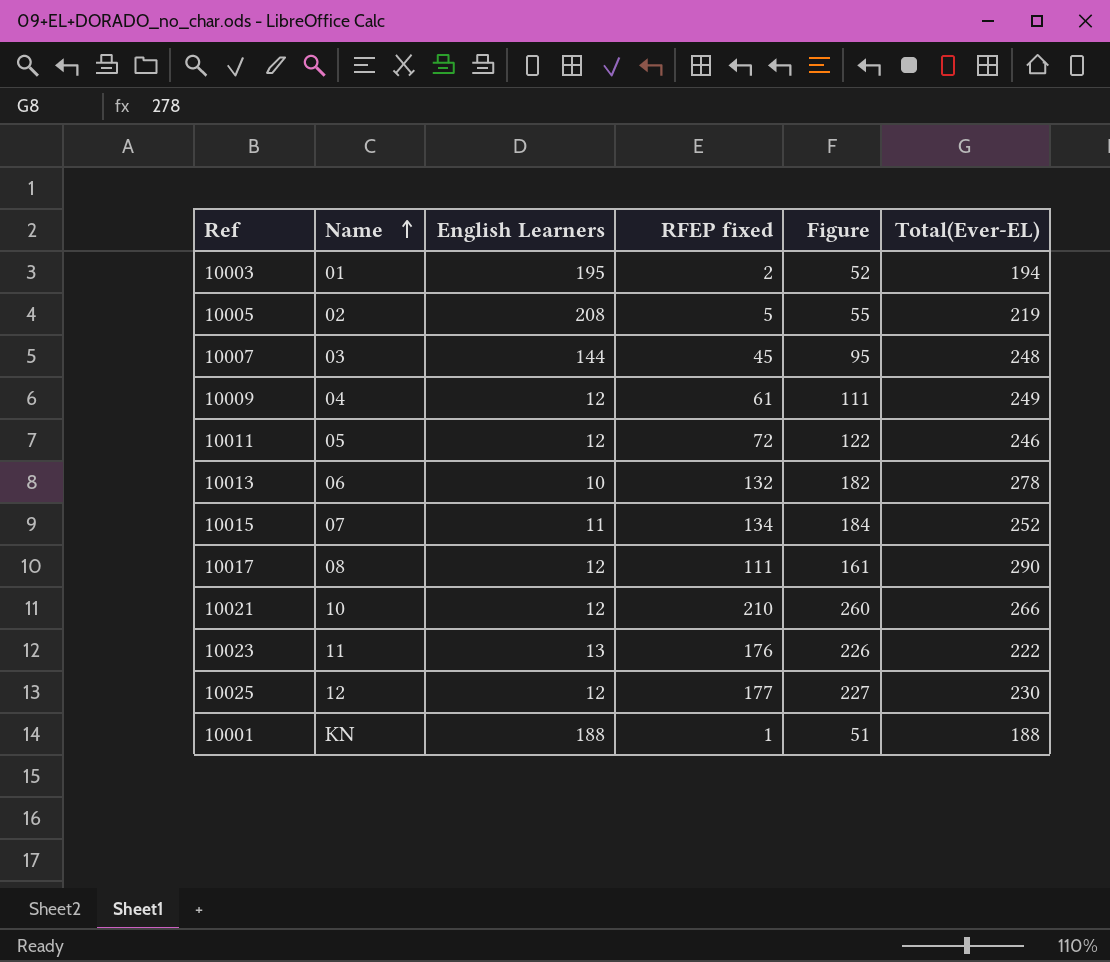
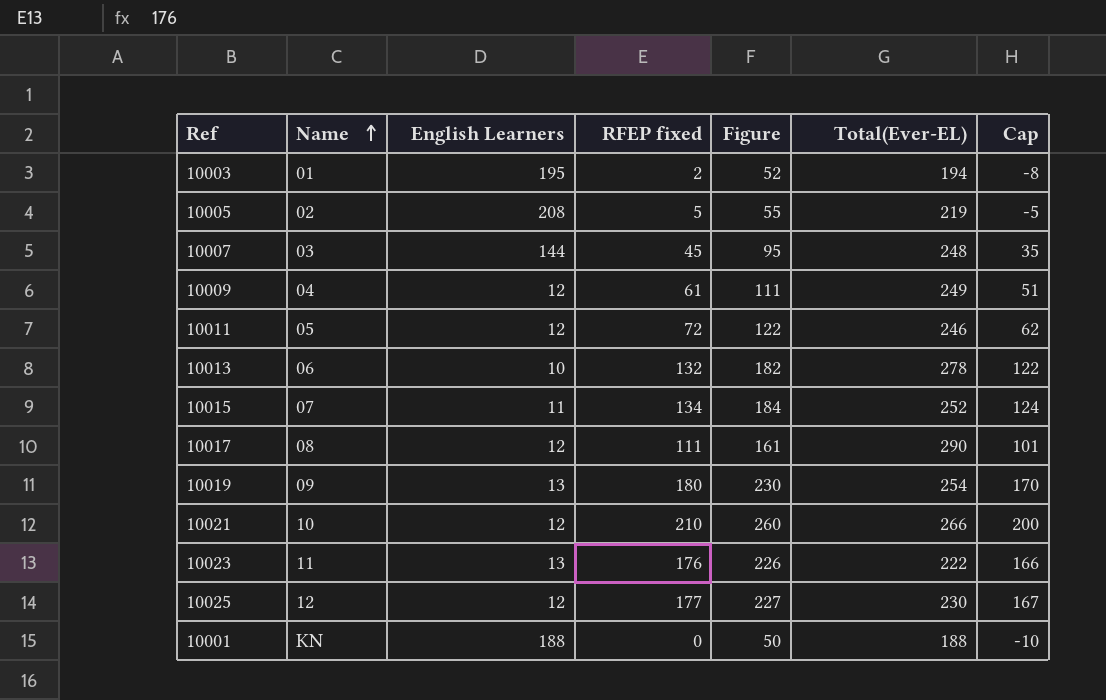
column Cap | formula: none -> [RFEP fixed] - 10
row 10019: none -> 09 | 13 | 180 | 230 | 254 | 170
10001 | RFEP fixed: 1 -> 0
10001 | Figure: 51 -> 50

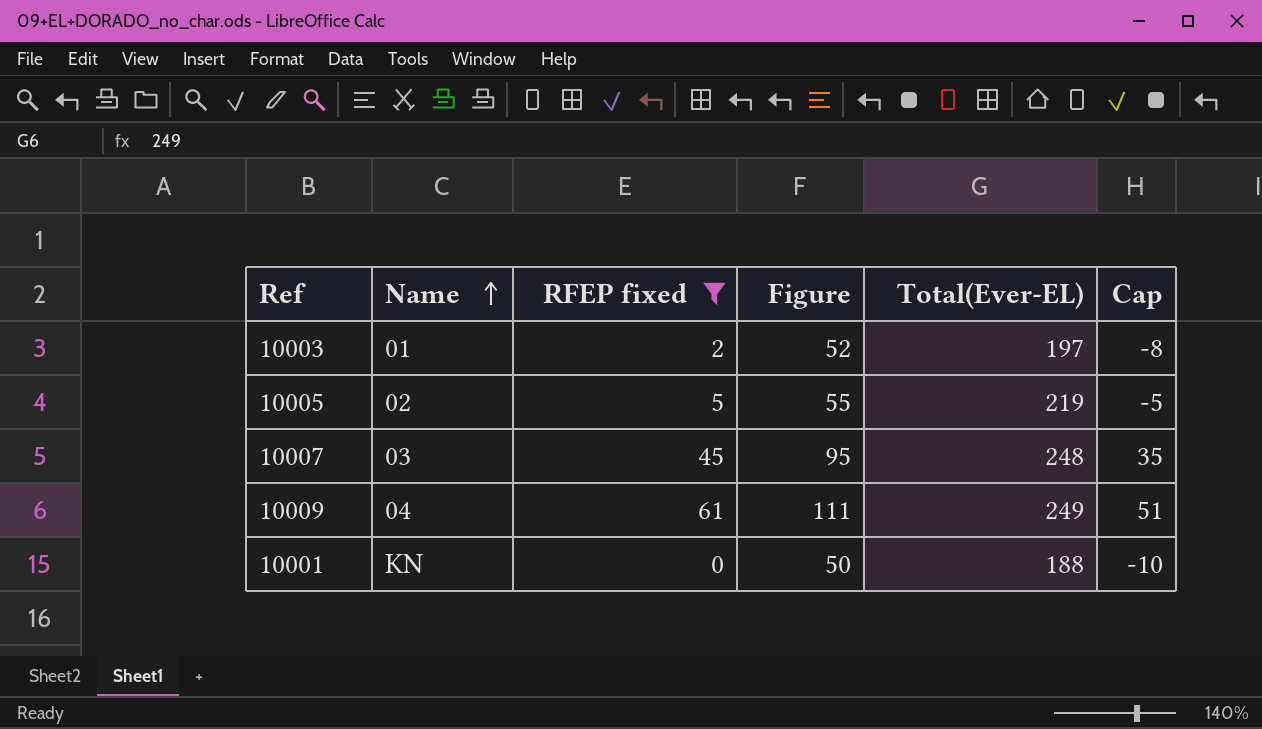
filter: none -> RFEP fixed <= 61
column English Learners | position: 3 -> none
10003 | Total(Ever-EL): 194 -> 197

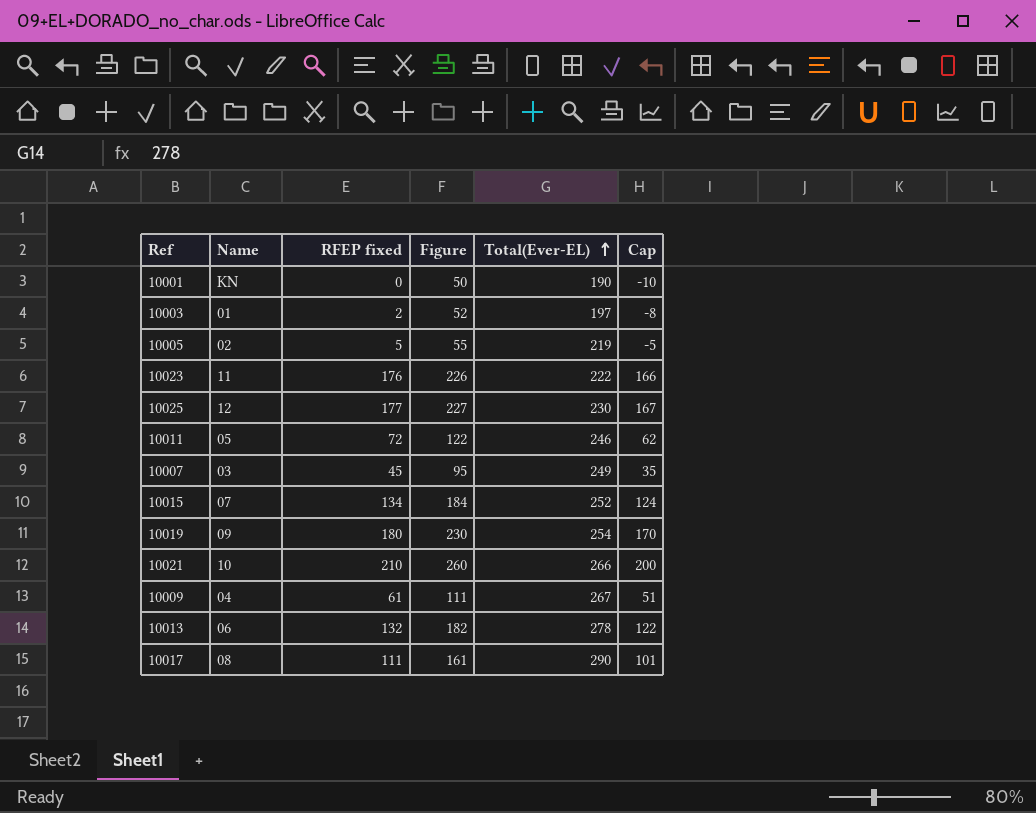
filter: RFEP fixed <= 61 -> none
row order: Name ascending -> Total(Ever-EL) ascending
10001 | Total(Ever-EL): 188 -> 190
10007 | Total(Ever-EL): 248 -> 249
10009 | Total(Ever-EL): 249 -> 267

